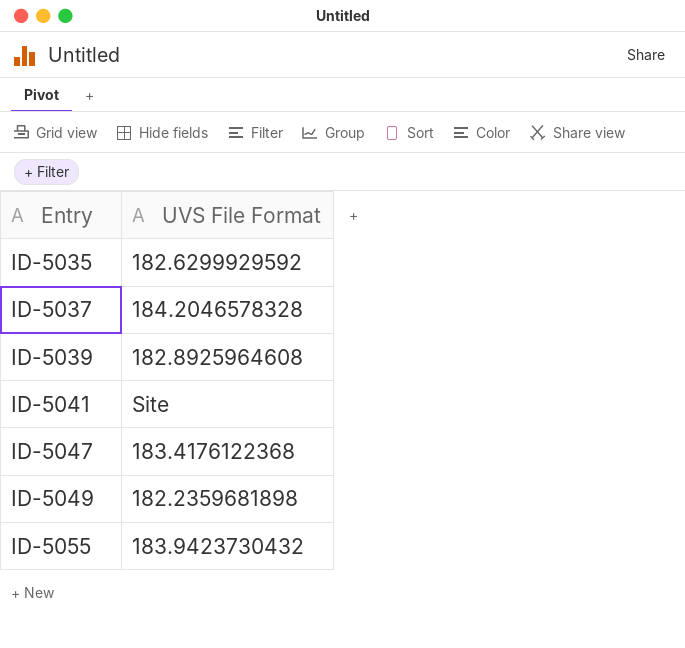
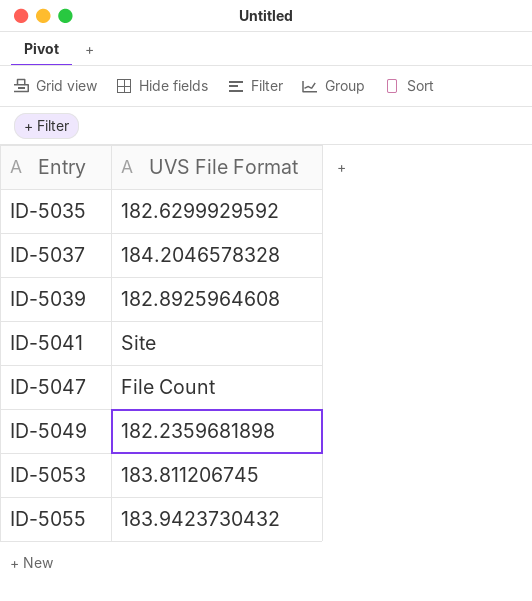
ID-5047 | UVS File Format: 183.4176122368 -> File Count
row ID-5053: none -> 183.811206745

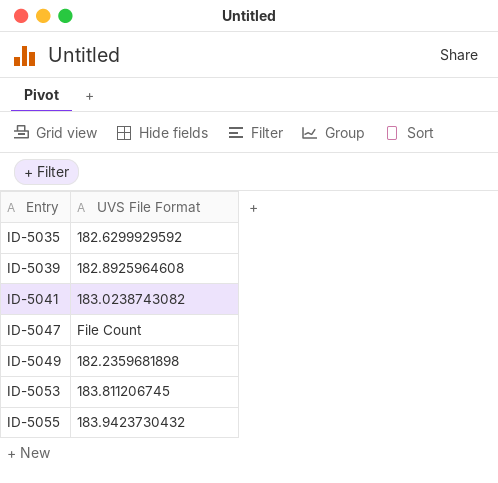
row ID-5037: 184.2046578328 -> none
ID-5041 | UVS File Format: Site -> 183.0238743082

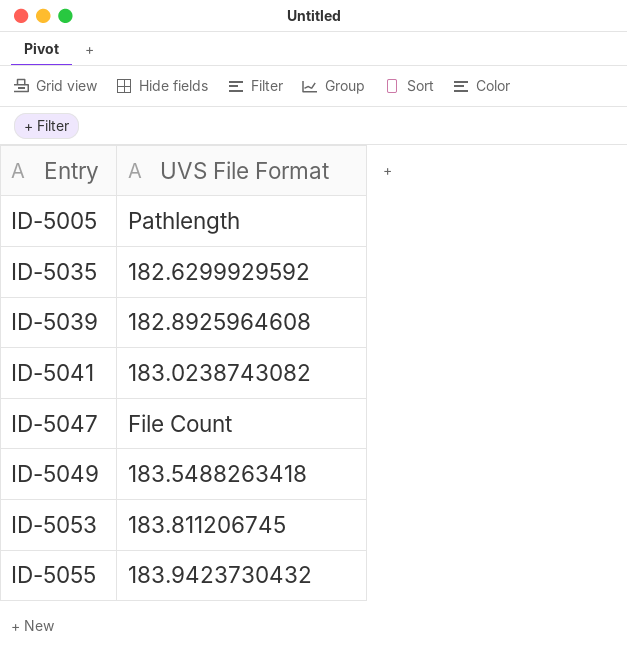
row ID-5005: none -> Pathlength
ID-5049 | UVS File Format: 182.2359681898 -> 183.5488263418

